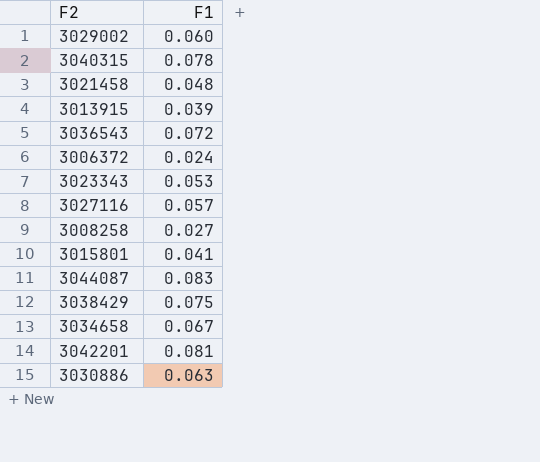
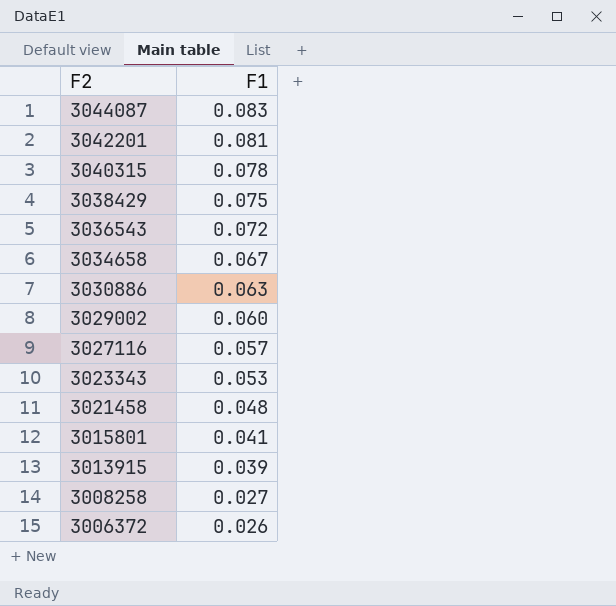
row order: none -> F2 descending
3006372 | F1: 0.024 -> 0.026

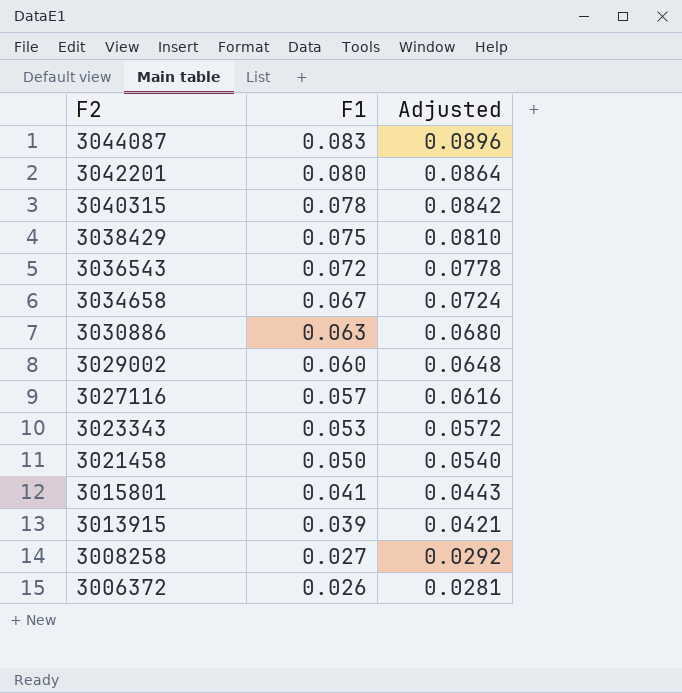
column Adjusted | formula: none -> [F1] * 1.08
3042201 | F1: 0.081 -> 0.080
3021458 | F1: 0.048 -> 0.050

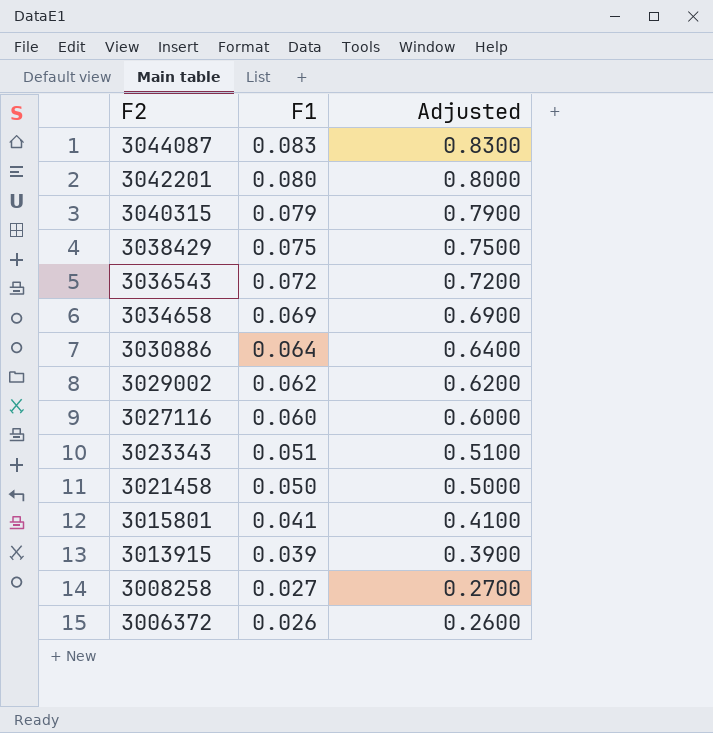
column Adjusted | formula: [F1] * 1.08 -> [F1] * 10
3040315 | F1: 0.078 -> 0.079
3034658 | F1: 0.067 -> 0.069
3030886 | F1: 0.063 -> 0.064
3029002 | F1: 0.060 -> 0.062
3027116 | F1: 0.057 -> 0.060
3023343 | F1: 0.053 -> 0.051

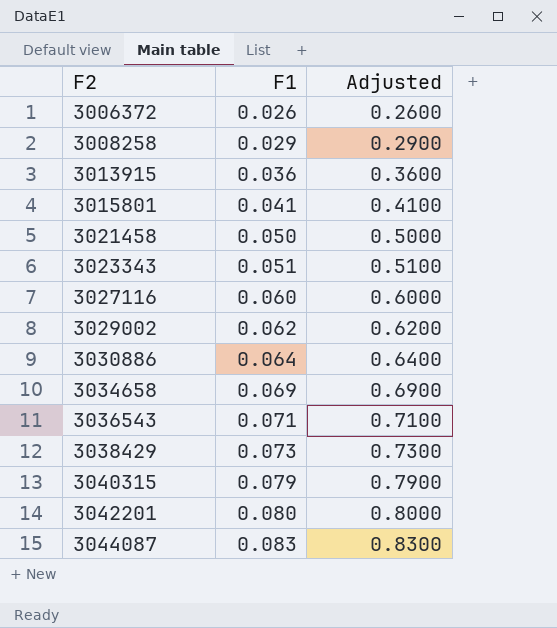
row order: F2 descending -> F2 ascending
3008258 | F1: 0.027 -> 0.029
3008258 | Adjusted: 0.2700 -> 0.2900
3013915 | F1: 0.039 -> 0.036
3013915 | Adjusted: 0.3900 -> 0.3600
3036543 | F1: 0.072 -> 0.071
3036543 | Adjusted: 0.7200 -> 0.7100
3038429 | F1: 0.075 -> 0.073
3038429 | Adjusted: 0.7500 -> 0.7300

